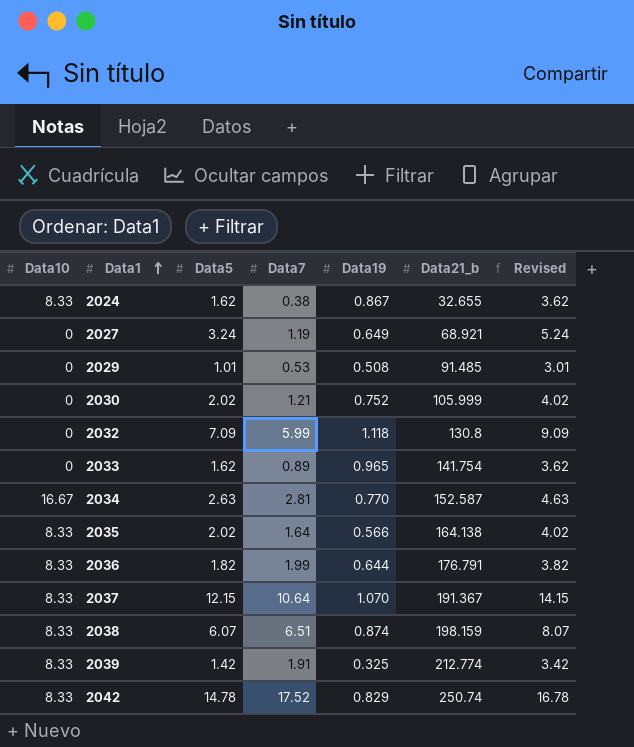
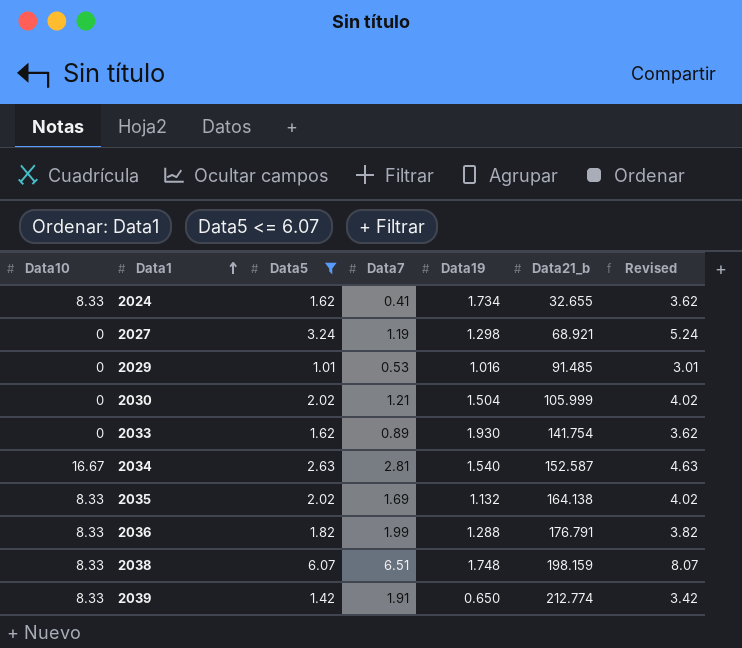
filter: none -> Data5 <= 6.07
2024 | Data7: 0.38 -> 0.41
2024 | Data19: 0.867 -> 1.734
2027 | Data19: 0.649 -> 1.298
2029 | Data19: 0.508 -> 1.016
2030 | Data19: 0.752 -> 1.504
2033 | Data19: 0.965 -> 1.930
2034 | Data19: 0.770 -> 1.540
2035 | Data7: 1.64 -> 1.69
2035 | Data19: 0.566 -> 1.132
2036 | Data19: 0.644 -> 1.288
2038 | Data19: 0.874 -> 1.748
2039 | Data19: 0.325 -> 0.650

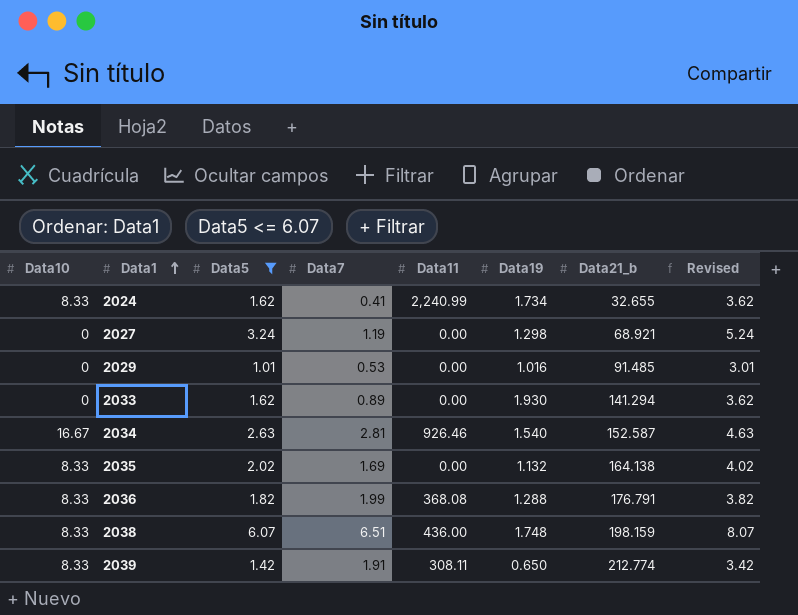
column Data11 | position: none -> 5
row 2030: 0 | 2.02 | 1.21 | 1.504 | 105.999 | 4.02 -> none
2033 | Data21_b: 141.754 -> 141.294

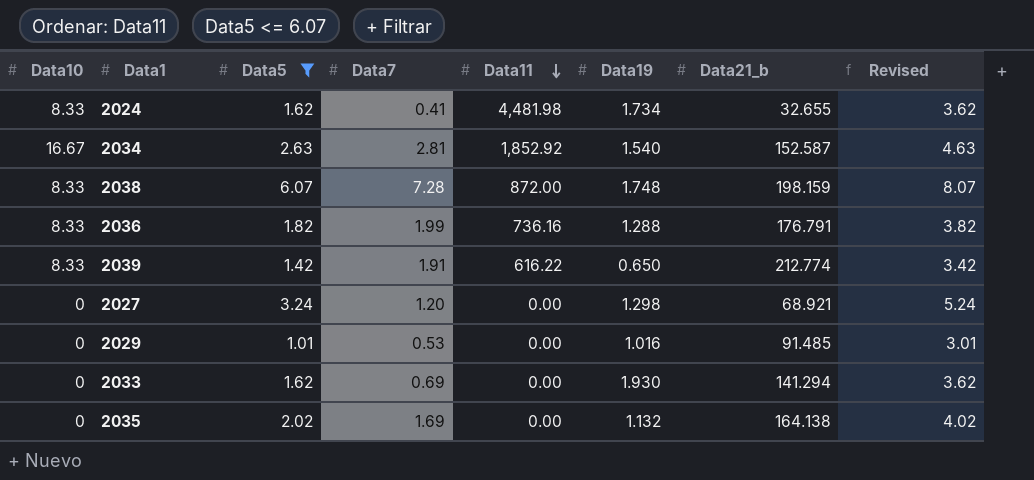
row order: Data1 ascending -> Data11 descending
2024 | Data11: 2,240.99 -> 4,481.98
2034 | Data11: 926.46 -> 1,852.92
2038 | Data7: 6.51 -> 7.28
2038 | Data11: 436.00 -> 872.00
2036 | Data11: 368.08 -> 736.16
2039 | Data11: 308.11 -> 616.22
2027 | Data7: 1.19 -> 1.20
2033 | Data7: 0.89 -> 0.69
2035 | Data10: 8.33 -> 0

